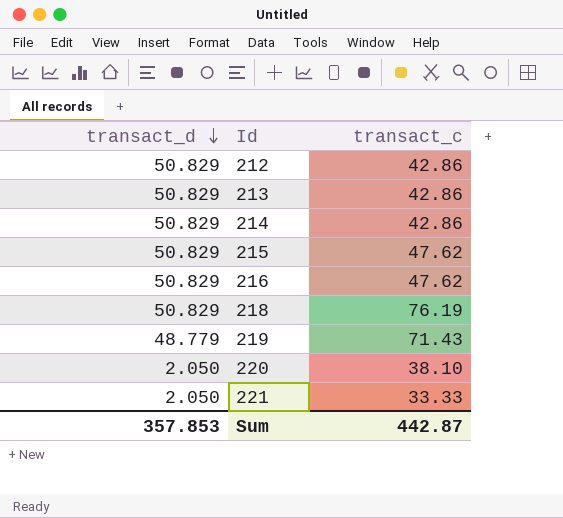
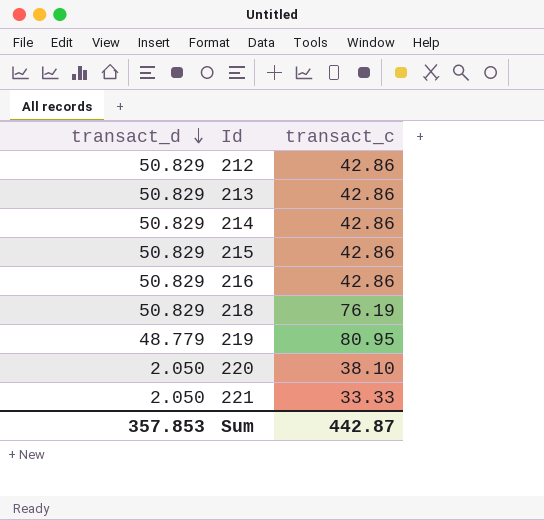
215 | transact_c: 47.62 -> 42.86
216 | transact_c: 47.62 -> 42.86
219 | transact_c: 71.43 -> 80.95

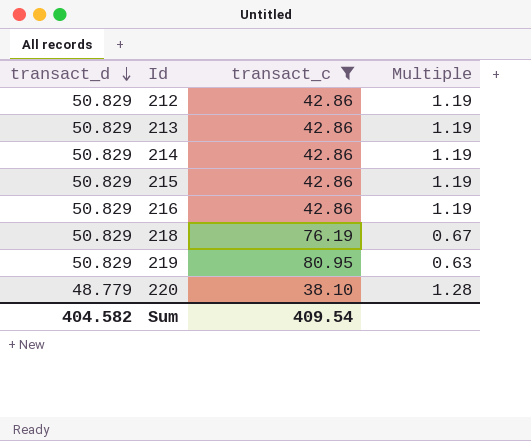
filter: none -> transact_c != 33.33
column Multiple | formula: none -> [transact_d] / [transact_c]
219 | transact_d: 48.779 -> 50.829
220 | transact_d: 2.050 -> 48.779
Sum | transact_d: 357.853 -> 404.582
Sum | transact_c: 442.87 -> 409.54

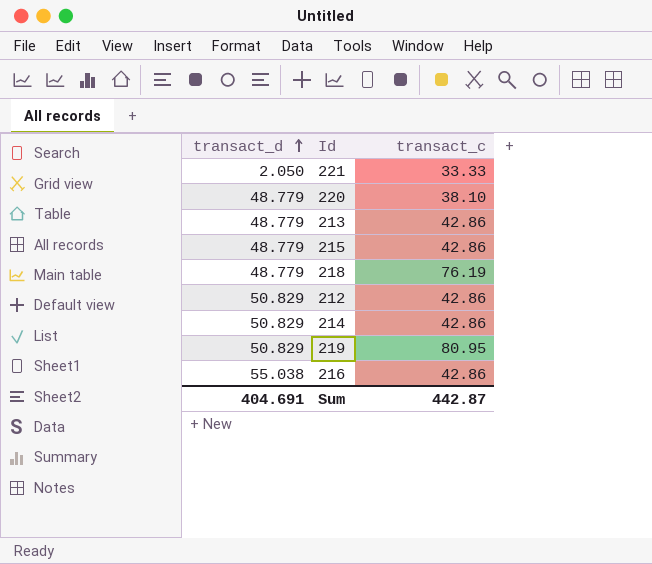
filter: transact_c != 33.33 -> none
row order: transact_d descending -> transact_d ascending
column Multiple | formula: [transact_d] / [transact_c] -> none
213 | transact_d: 50.829 -> 48.779
215 | transact_d: 50.829 -> 48.779
218 | transact_d: 50.829 -> 48.779
216 | transact_d: 50.829 -> 55.038
Sum | transact_d: 404.582 -> 404.691
Sum | transact_c: 409.54 -> 442.87

